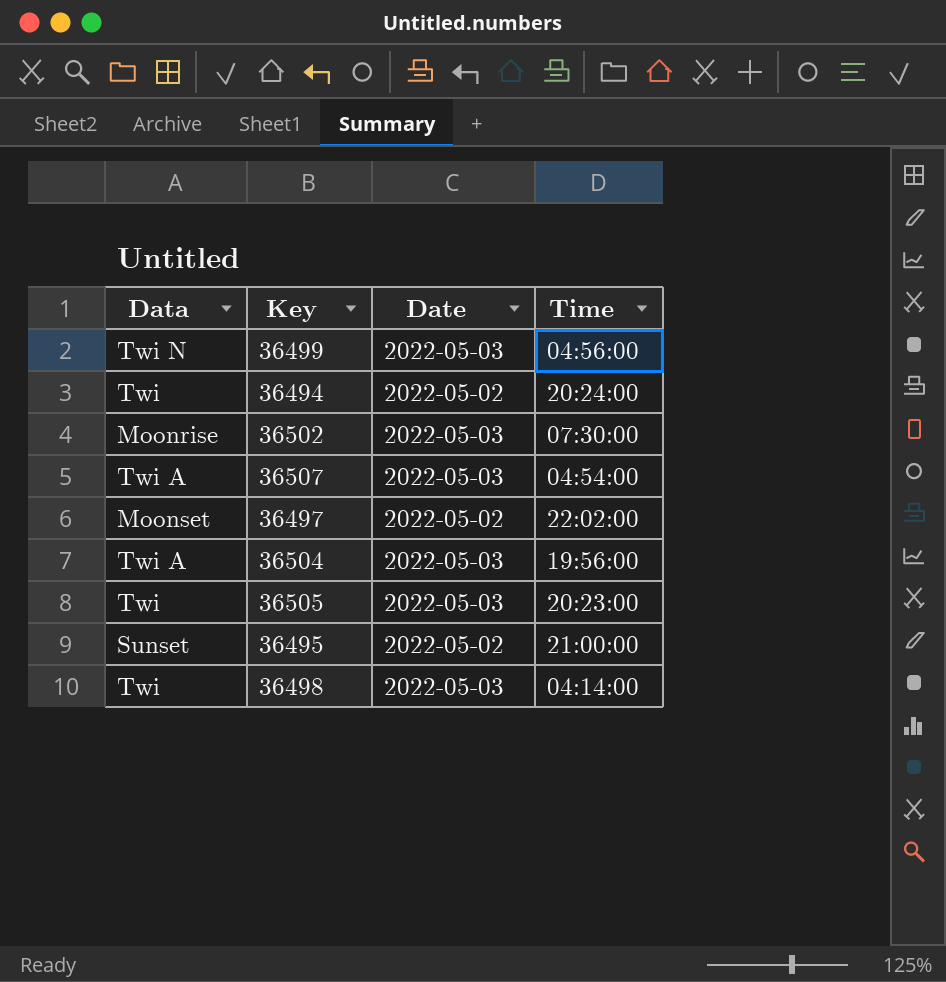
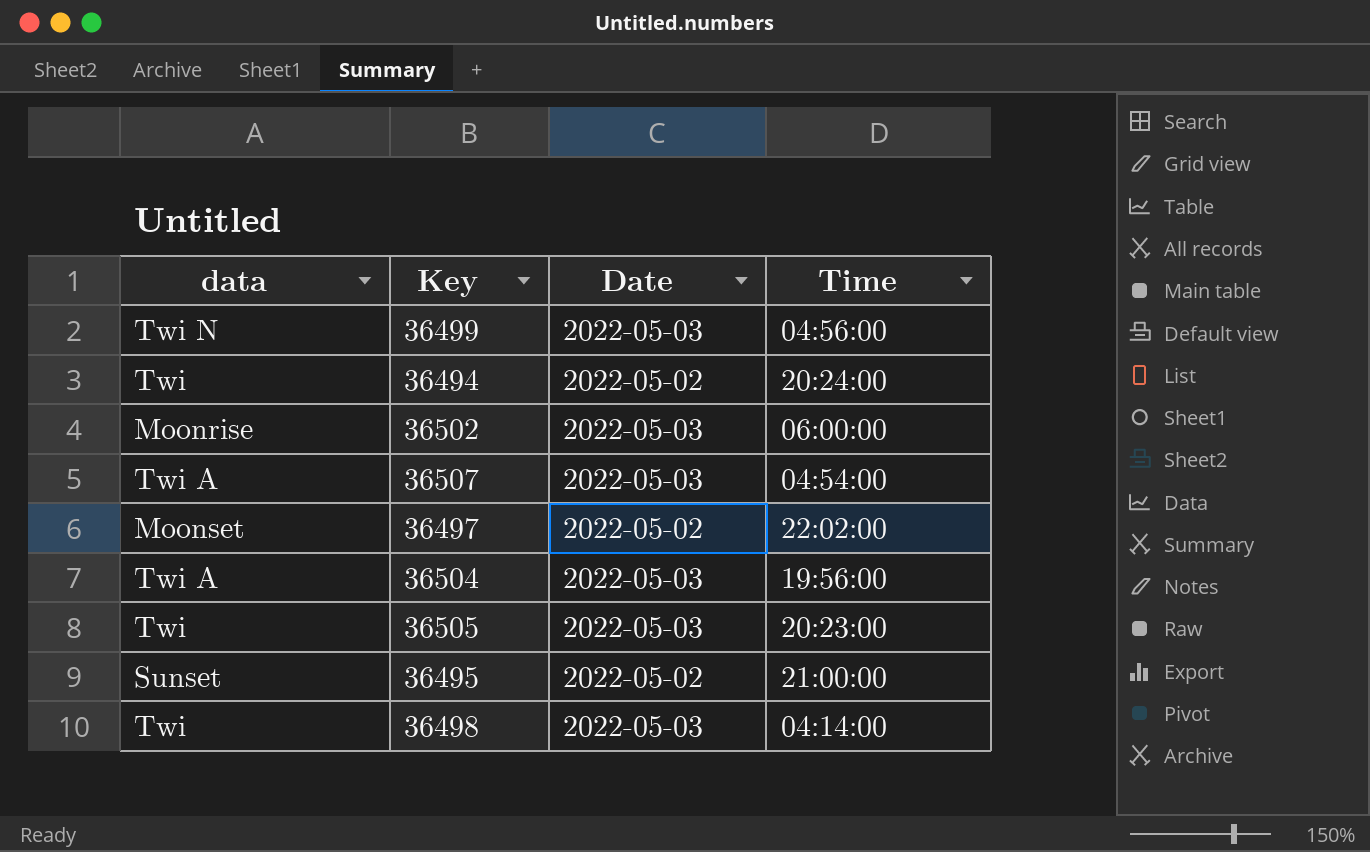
column name: Data -> data
36502 | Time: 07:30:00 -> 06:00:00

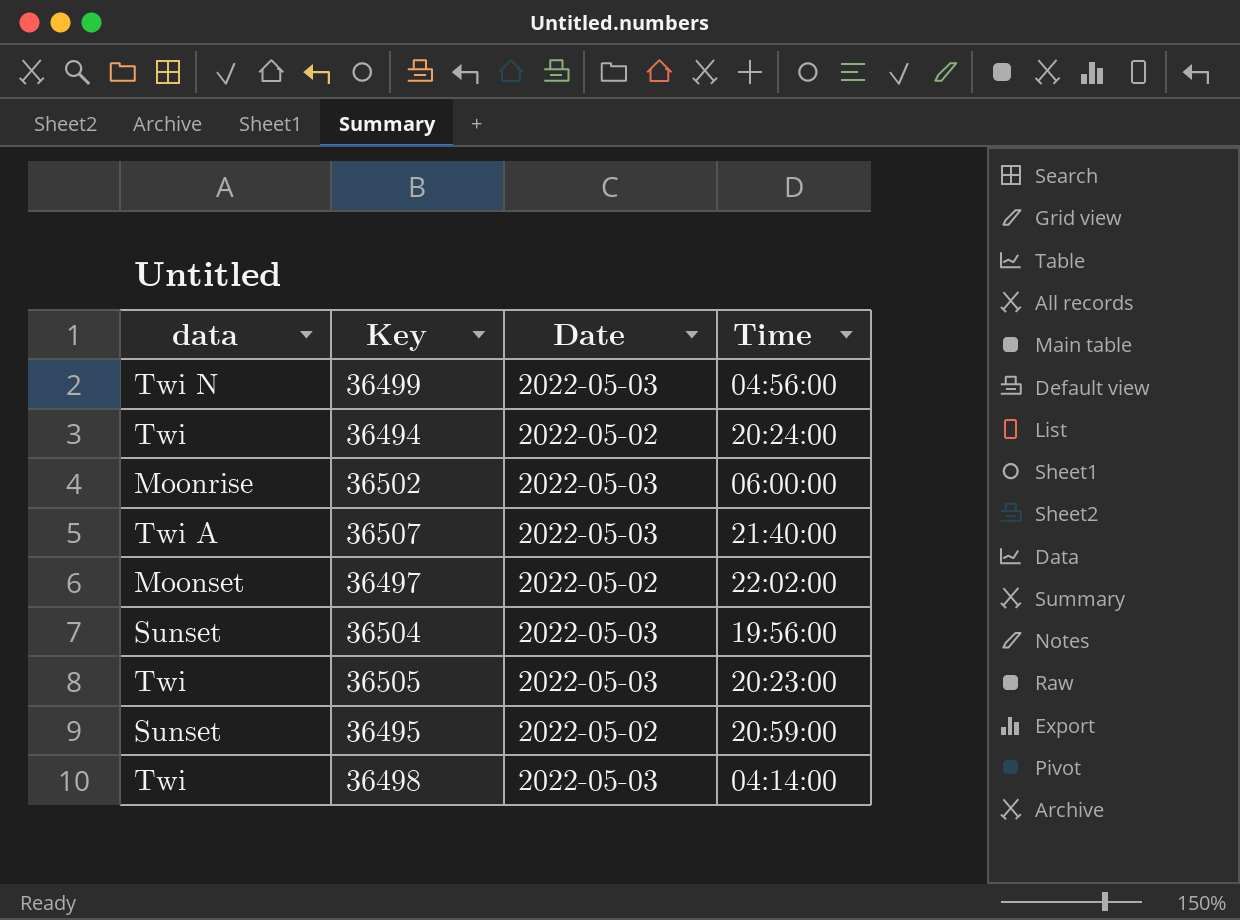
36507 | Time: 04:54:00 -> 21:40:00
36504 | data: Twi A -> Sunset
36495 | Time: 21:00:00 -> 20:59:00

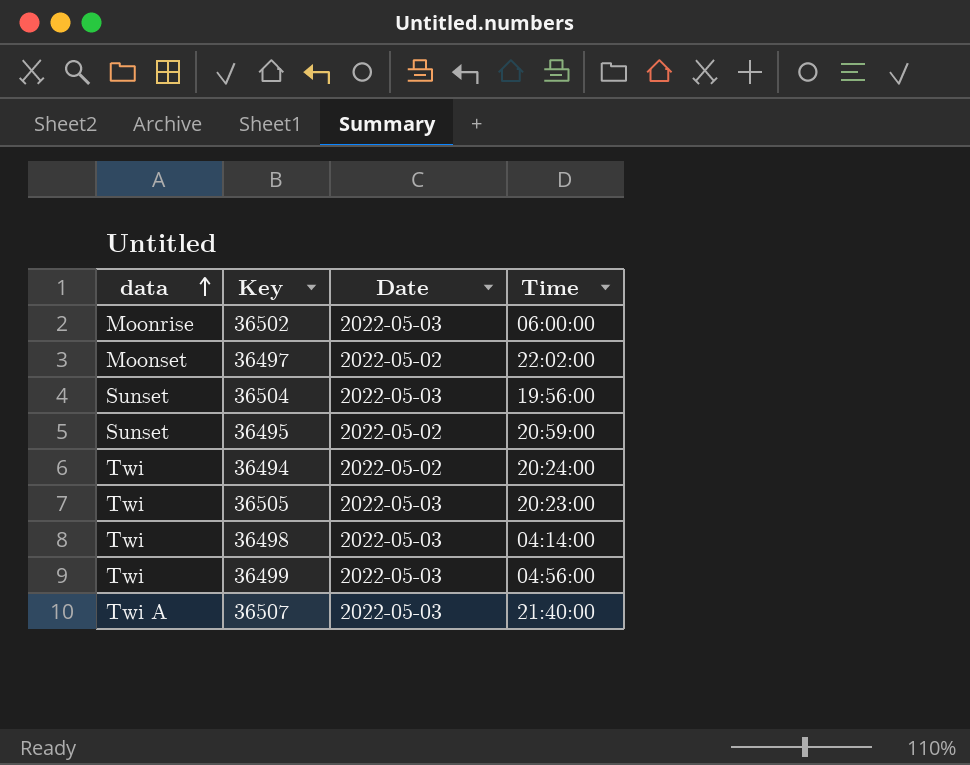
row order: none -> data ascending
36499 | data: Twi N -> Twi

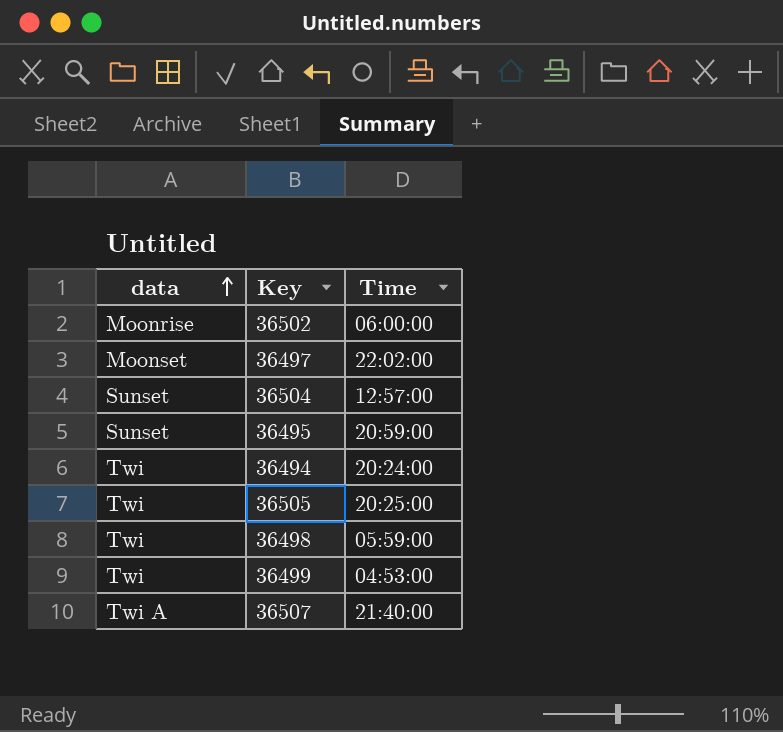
column Date | position: 3 -> none
36504 | Time: 19:56:00 -> 12:57:00
36505 | Time: 20:23:00 -> 20:25:00
36498 | Time: 04:14:00 -> 05:59:00
36499 | Time: 04:56:00 -> 04:53:00

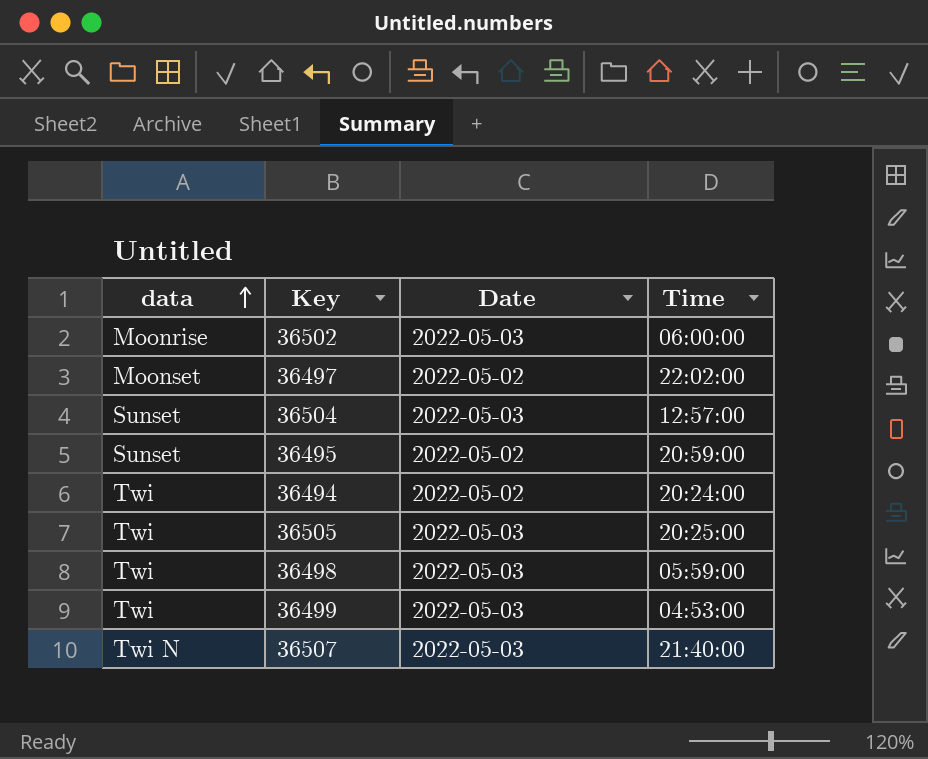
column Date | position: none -> 3
36507 | data: Twi A -> Twi N

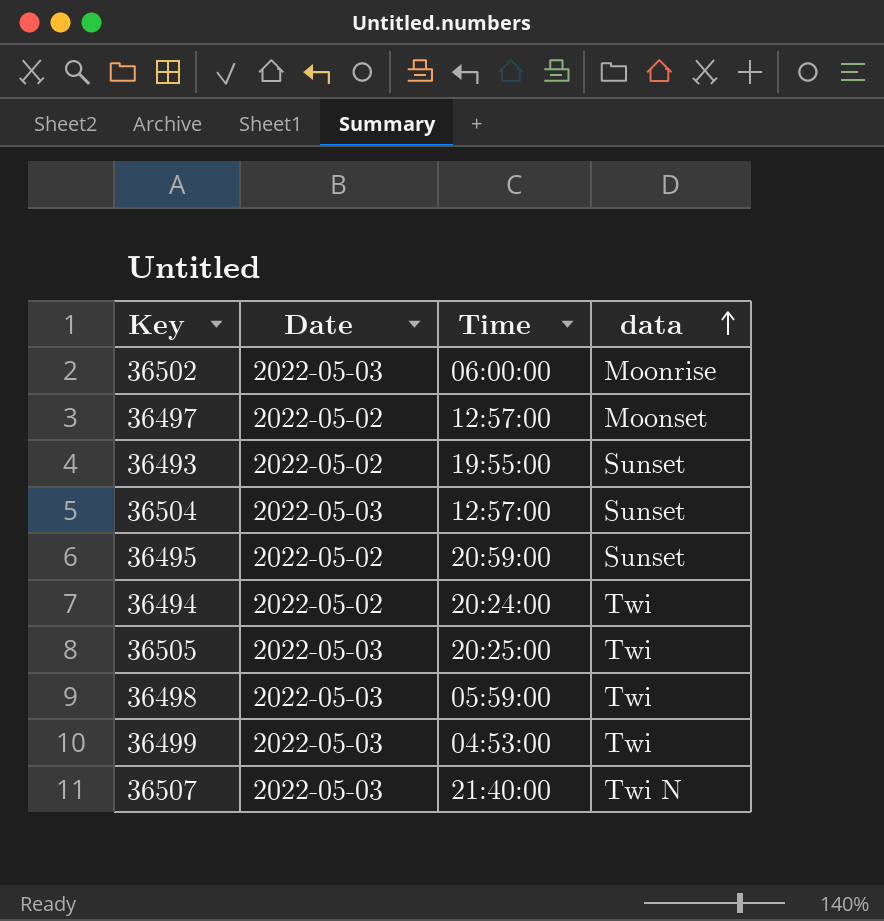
column data | position: 1 -> 4
36497 | Time: 22:02:00 -> 12:57:00
row 36493: none -> 2022-05-02 | 19:55:00 | Sunset

